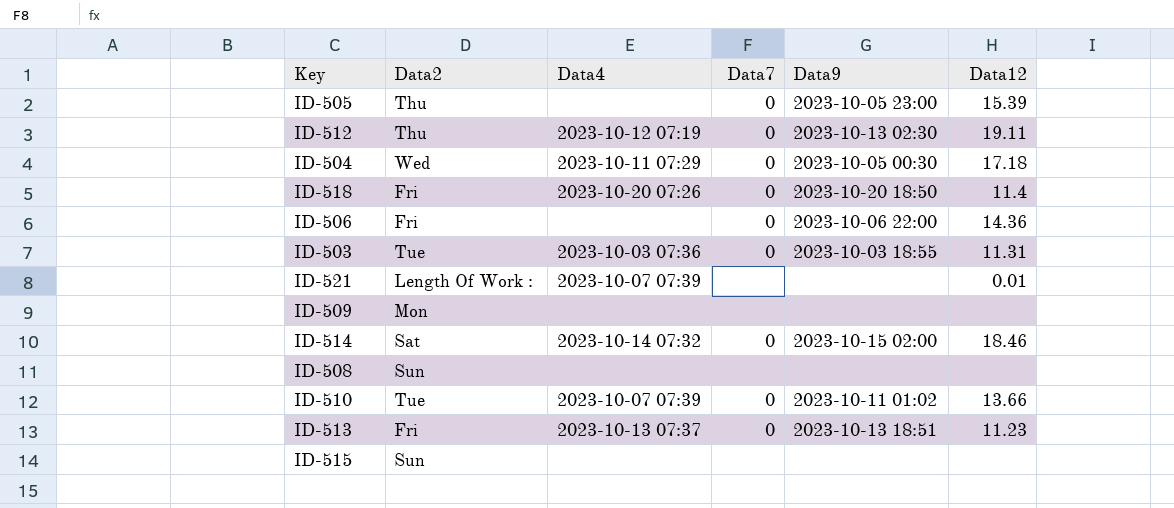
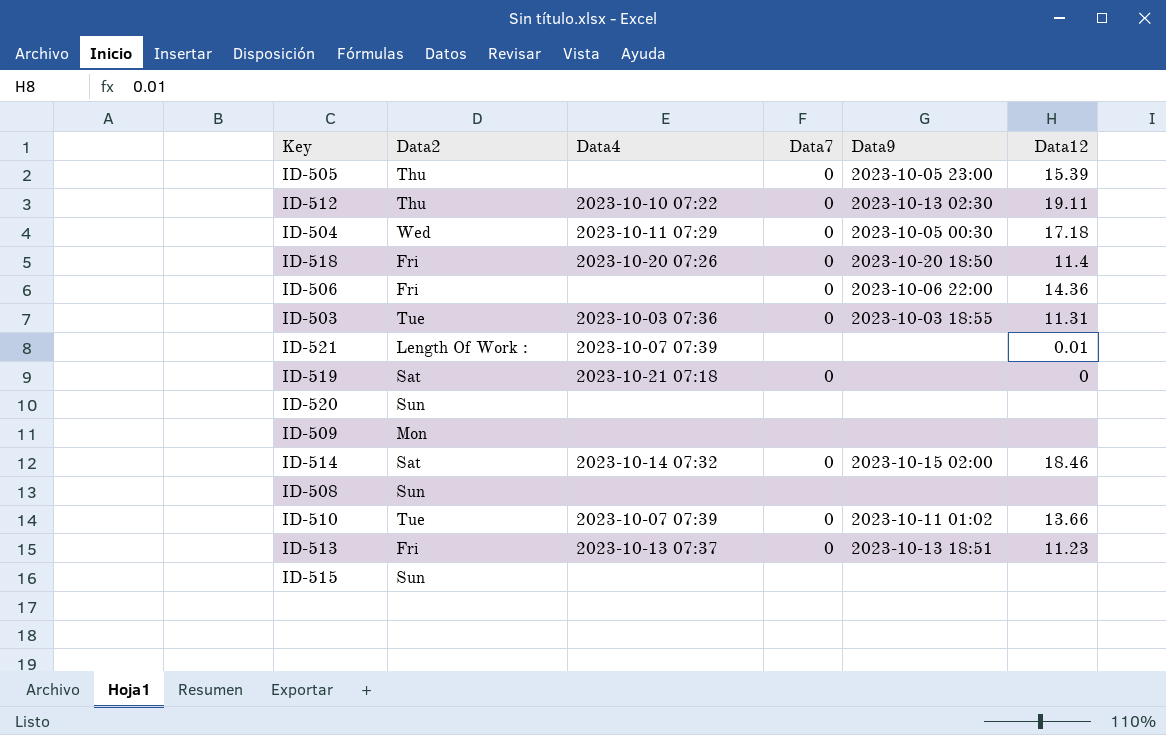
ID-512 | Data4: 2023-10-12 07:19 -> 2023-10-10 07:22
row ID-519: none -> Sat | 2023-10-21 07:18 | 0 | none | 0
row ID-520: none -> Sun | none | none | none | none

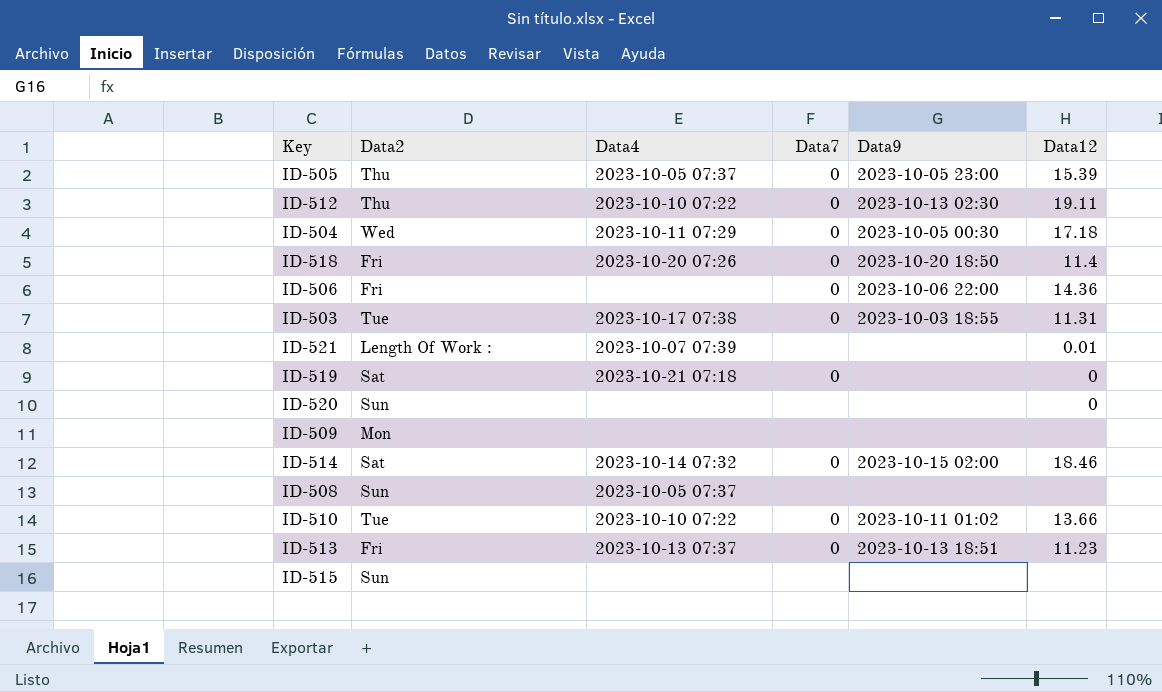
ID-505 | Data4: none -> 2023-10-05 07:37
ID-503 | Data4: 2023-10-03 07:36 -> 2023-10-17 07:38
ID-520 | Data12: none -> 0
ID-508 | Data4: none -> 2023-10-05 07:37
ID-510 | Data4: 2023-10-07 07:39 -> 2023-10-10 07:22

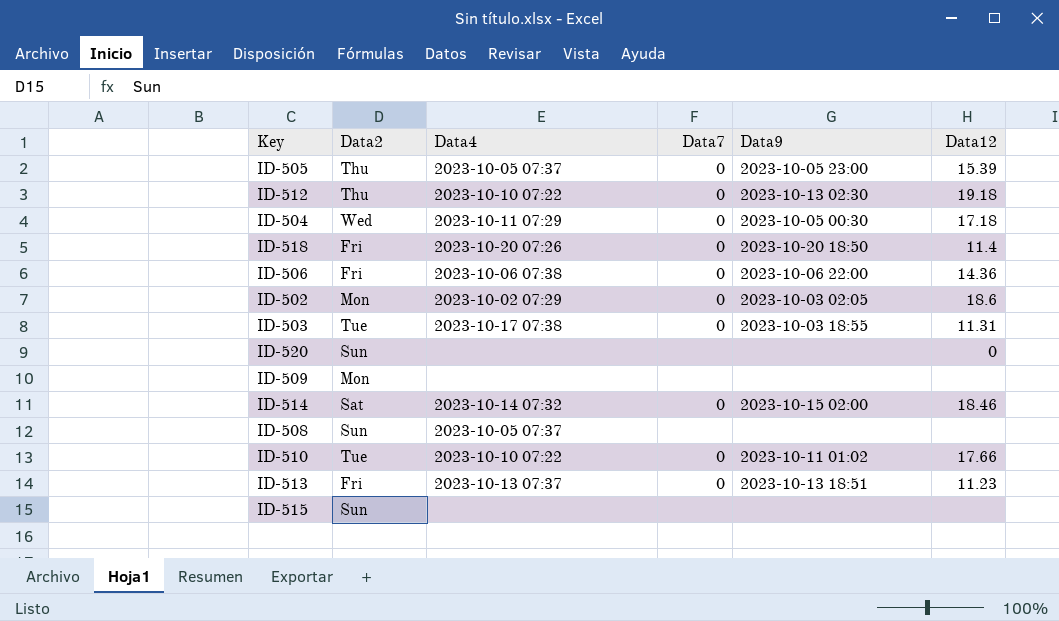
row ID-521: Length Of Work : | 2023-10-07 07:39 | none | none | 0.01 -> none
row ID-519: Sat | 2023-10-21 07:18 | 0 | none | 0 -> none
ID-512 | Data12: 19.11 -> 19.18
ID-506 | Data4: none -> 2023-10-06 07:38
row ID-502: none -> Mon | 2023-10-02 07:29 | 0 | 2023-10-03 02:05 | 18.6
ID-510 | Data12: 13.66 -> 17.66

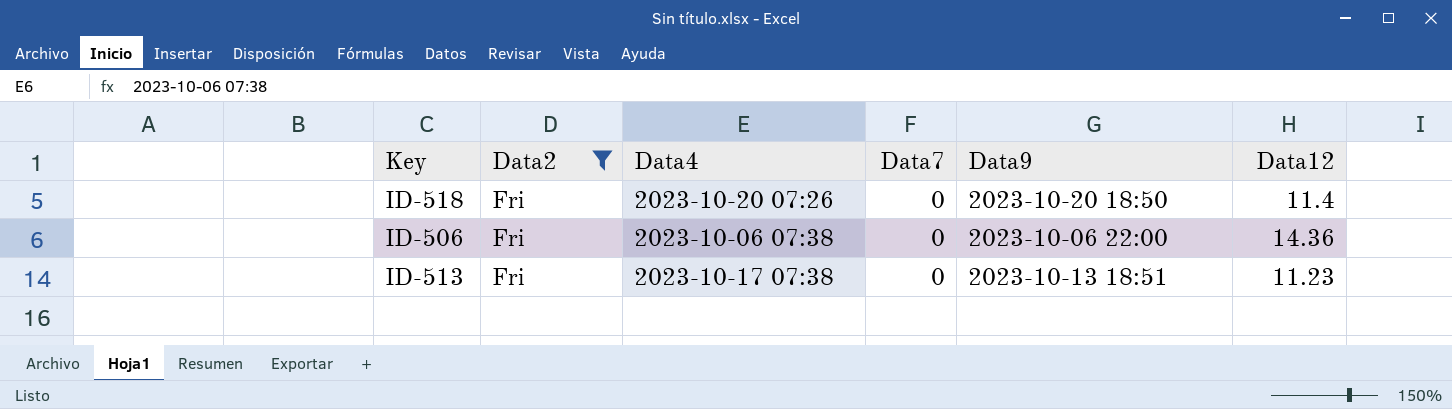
filter: none -> Data2 = Fri
ID-513 | Data4: 2023-10-13 07:37 -> 2023-10-17 07:38

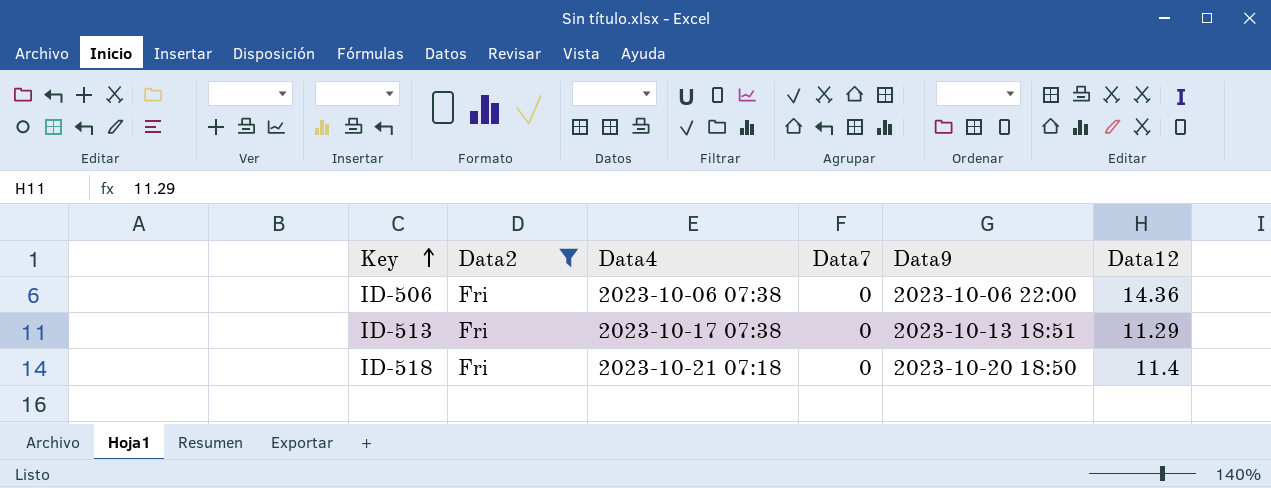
row order: none -> Key ascending
ID-513 | Data12: 11.23 -> 11.29
ID-518 | Data4: 2023-10-20 07:26 -> 2023-10-21 07:18

